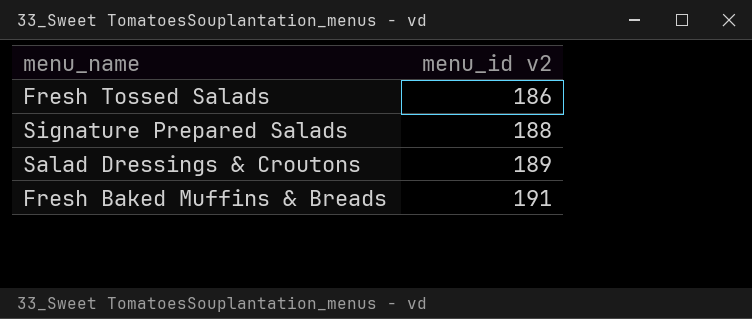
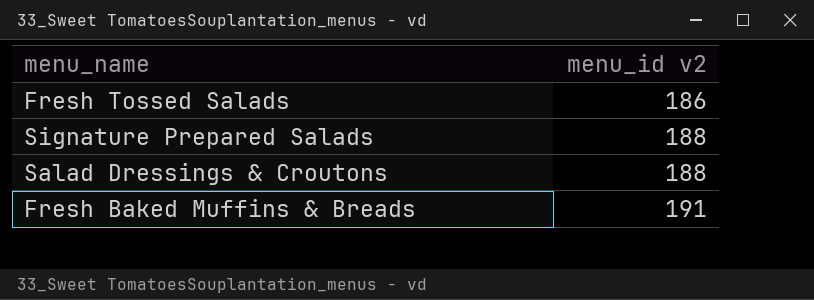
Salad Dressings & Croutons | menu_id v2: 189 -> 188

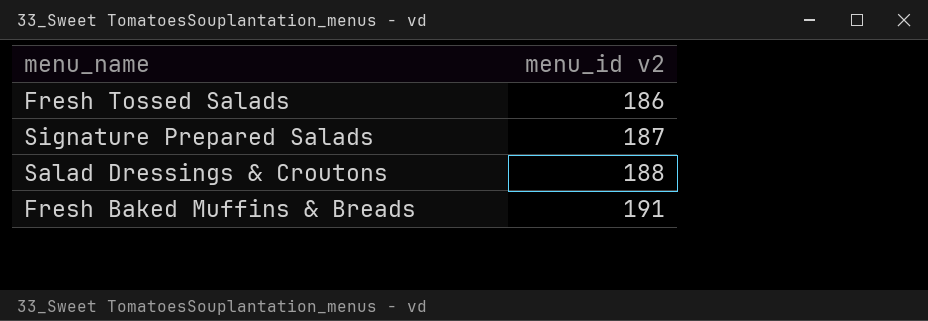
Signature Prepared Salads | menu_id v2: 188 -> 187

